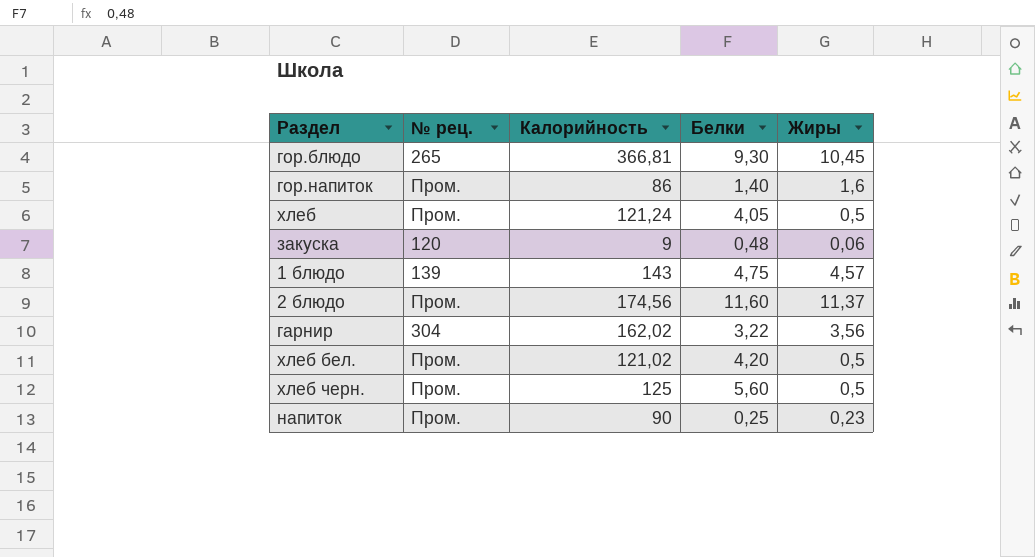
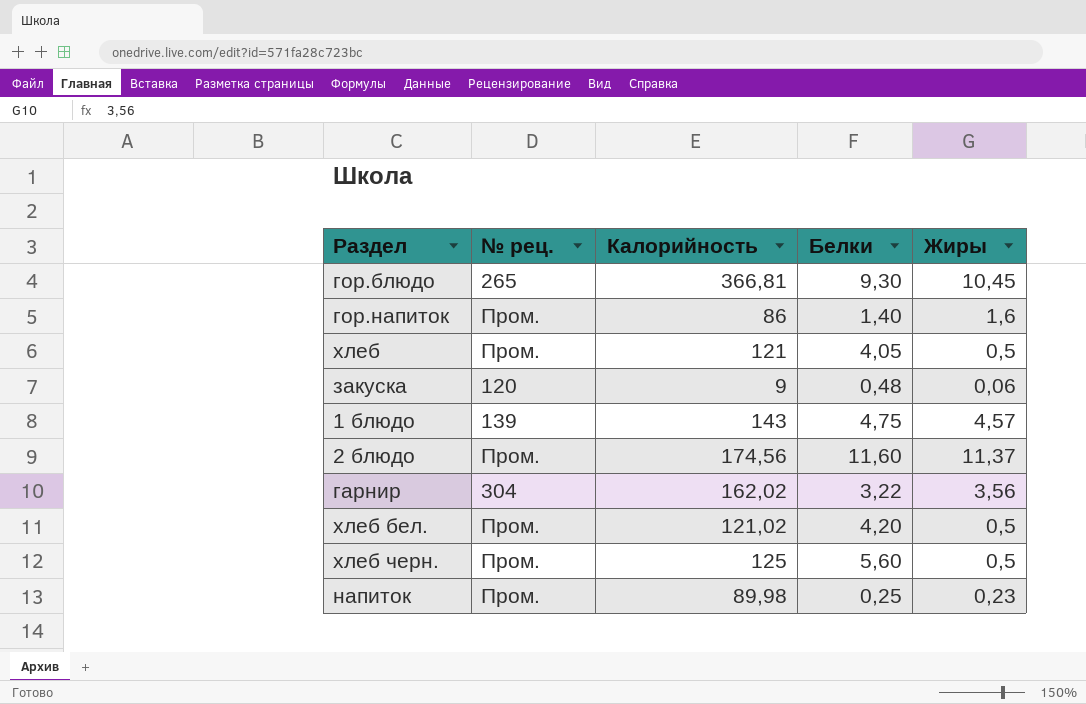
хлеб | Калорийность: 121,24 -> 121
напиток | Калорийность: 90 -> 89,98

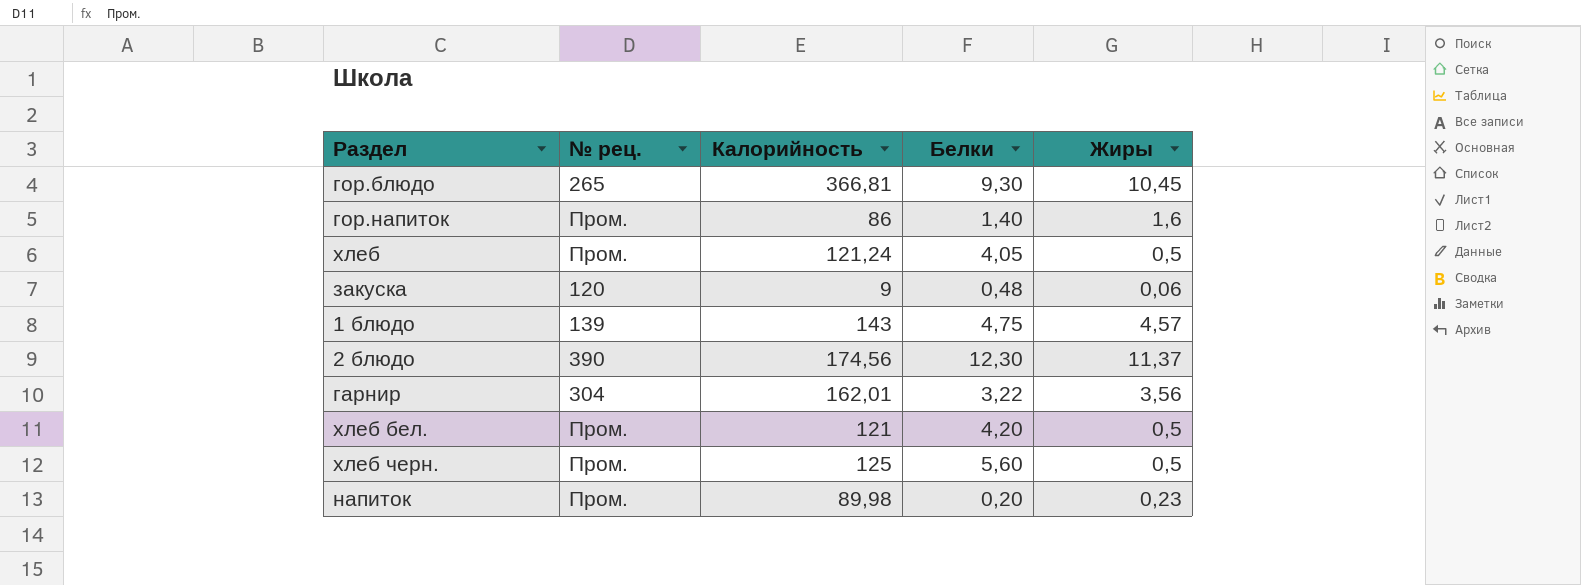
хлеб | Калорийность: 121 -> 121,24
2 блюдо | № рец.: Пром. -> 390
2 блюдо | Белки: 11,60 -> 12,30
гарнир | Калорийность: 162,02 -> 162,01
хлеб бел. | Калорийность: 121,02 -> 121
напиток | Белки: 0,25 -> 0,20

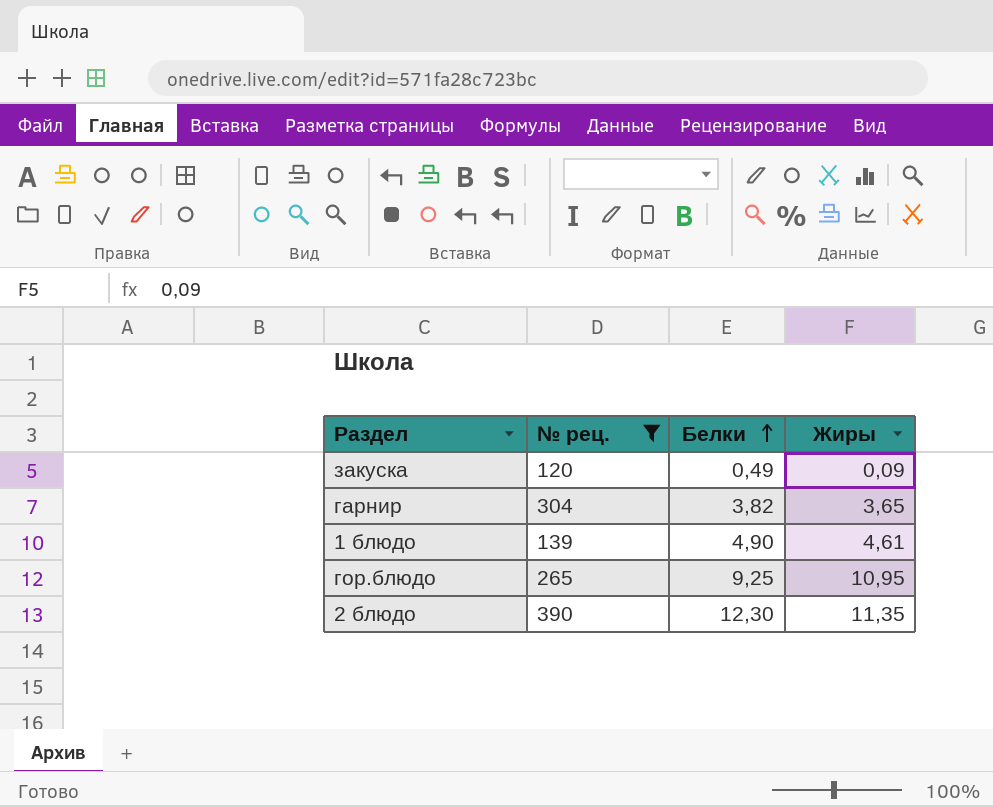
filter: none -> № рец. != Пром.
row order: none -> Белки ascending
column Калорийность | position: 3 -> none
закуска | Белки: 0,48 -> 0,49
закуска | Жиры: 0,06 -> 0,09
гарнир | Белки: 3,22 -> 3,82
гарнир | Жиры: 3,56 -> 3,65
1 блюдо | Белки: 4,75 -> 4,90
1 блюдо | Жиры: 4,57 -> 4,61
гор.блюдо | Белки: 9,30 -> 9,25
гор.блюдо | Жиры: 10,45 -> 10,95
2 блюдо | Жиры: 11,37 -> 11,35

